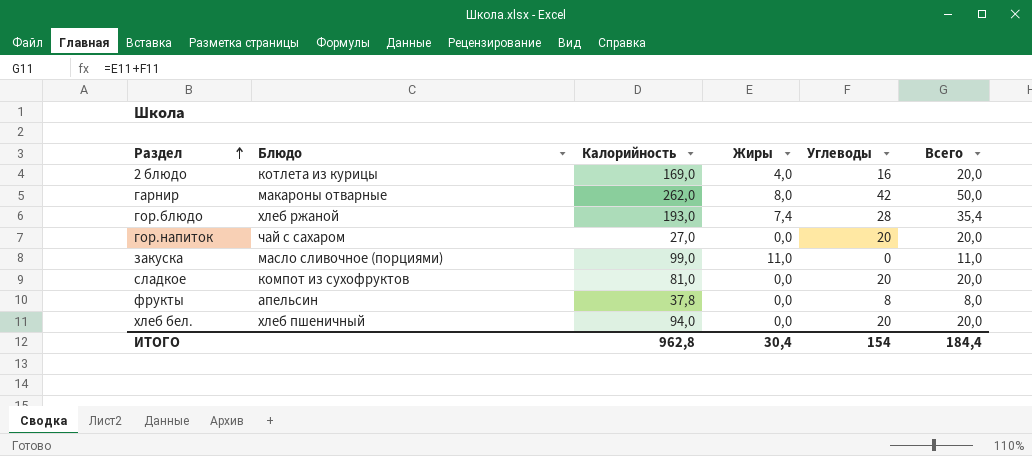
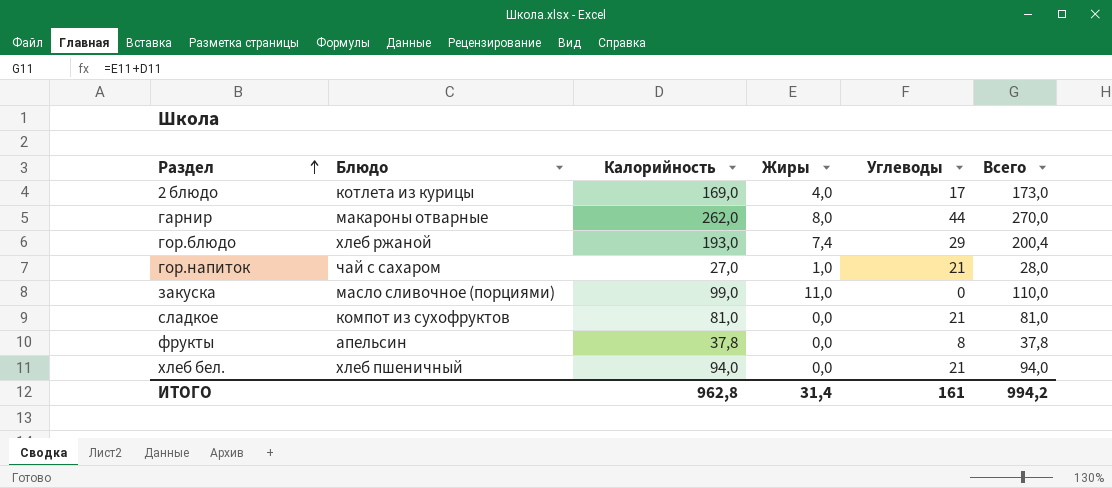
column Всего | formula: [Жиры] + [Углеводы] -> [Калорийность] + [Жиры]
2 блюдо | Углеводы: 16 -> 17
гарнир | Углеводы: 42 -> 44
гор.блюдо | Углеводы: 28 -> 29
гор.напиток | Жиры: 0,0 -> 1,0
гор.напиток | Углеводы: 20 -> 21
сладкое | Углеводы: 20 -> 21
хлеб бел. | Углеводы: 20 -> 21
ИТОГО | Жиры: 30,4 -> 31,4
ИТОГО | Углеводы: 154 -> 161
ИТОГО | Всего: 184,4 -> 994,2

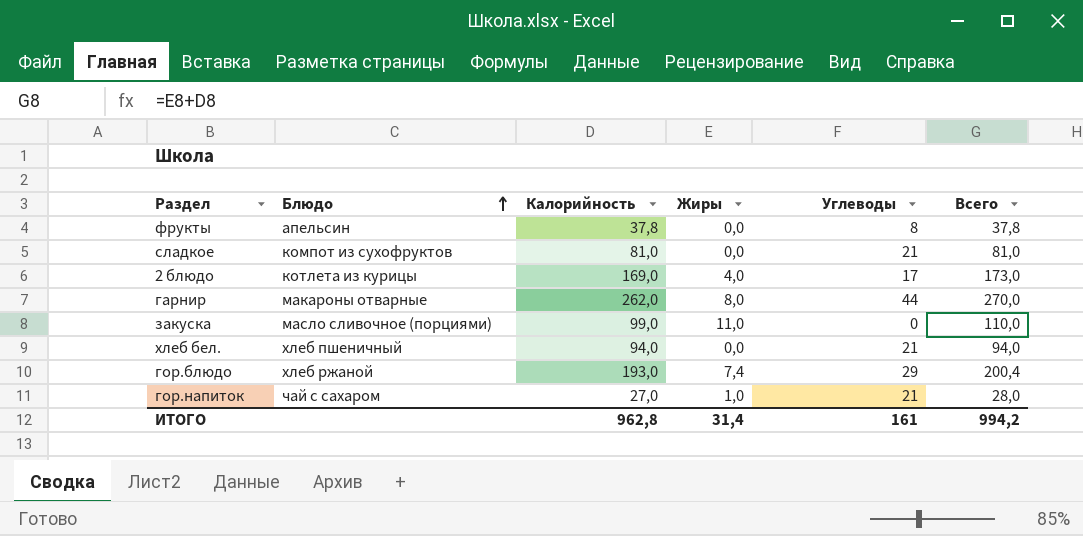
row order: Раздел ascending -> Блюдо ascending

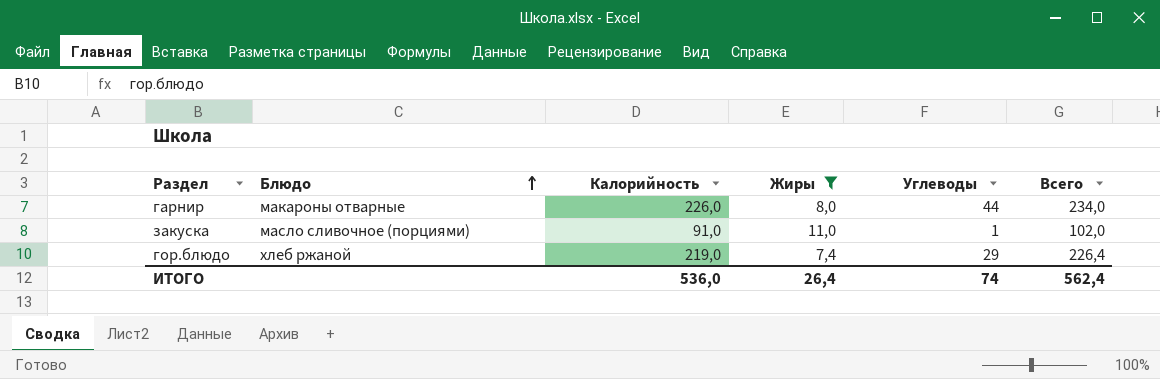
filter: none -> Жиры >= 7,4
гарнир | Калорийность: 262,0 -> 226,0
гарнир | Всего: 270,0 -> 234,0
закуска | Калорийность: 99,0 -> 91,0
закуска | Углеводы: 0 -> 1
закуска | Всего: 110,0 -> 102,0
гор.блюдо | Калорийность: 193,0 -> 219,0
гор.блюдо | Всего: 200,4 -> 226,4
ИТОГО | Калорийность: 962,8 -> 536,0
ИТОГО | Жиры: 31,4 -> 26,4
ИТОГО | Углеводы: 161 -> 74
ИТОГО | Всего: 994,2 -> 562,4

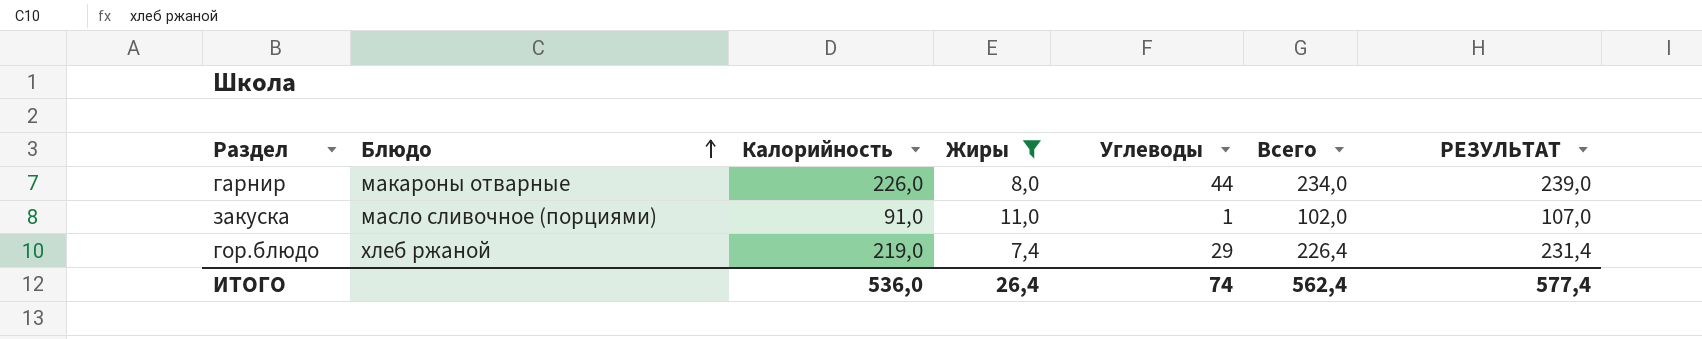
column РЕЗУЛЬТАТ | formula: none -> [Всего] + 5

